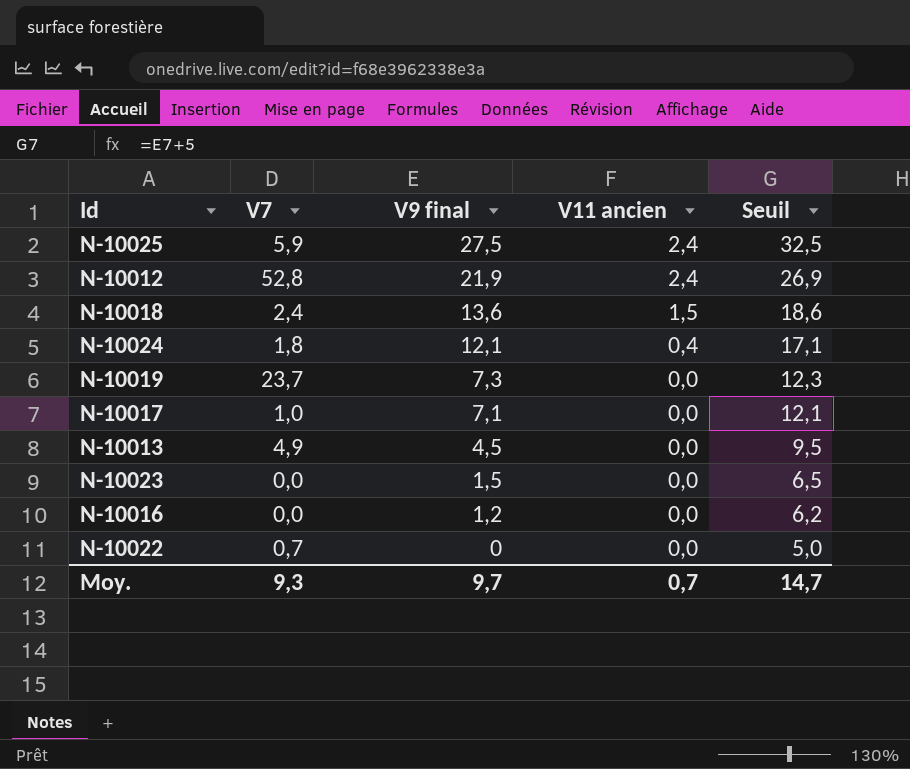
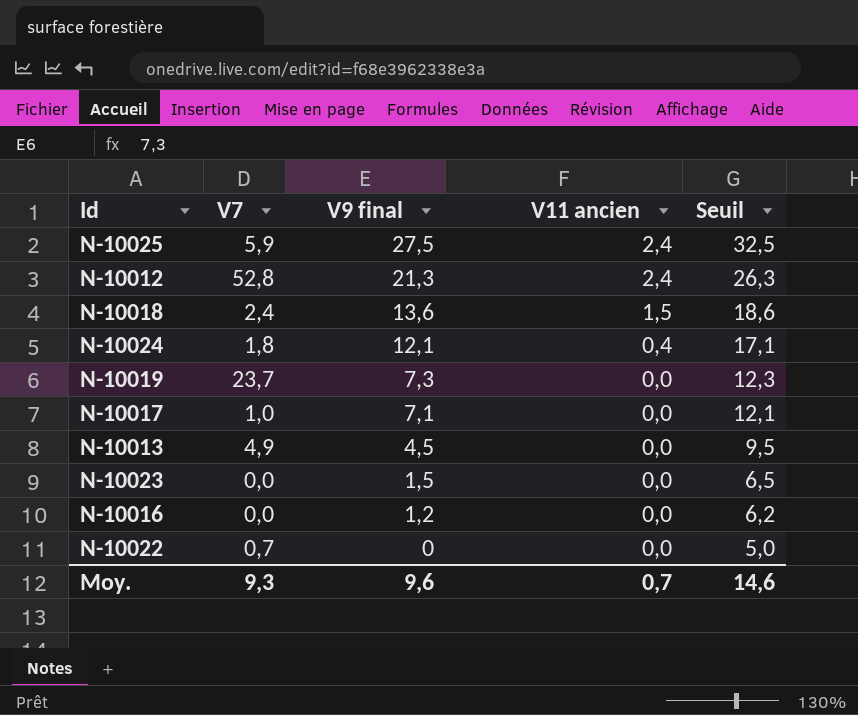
N-10012 | V9 final: 21,9 -> 21,3
N-10012 | Seuil: 26,9 -> 26,3
Moy. | V9 final: 9,7 -> 9,6
Moy. | Seuil: 14,7 -> 14,6

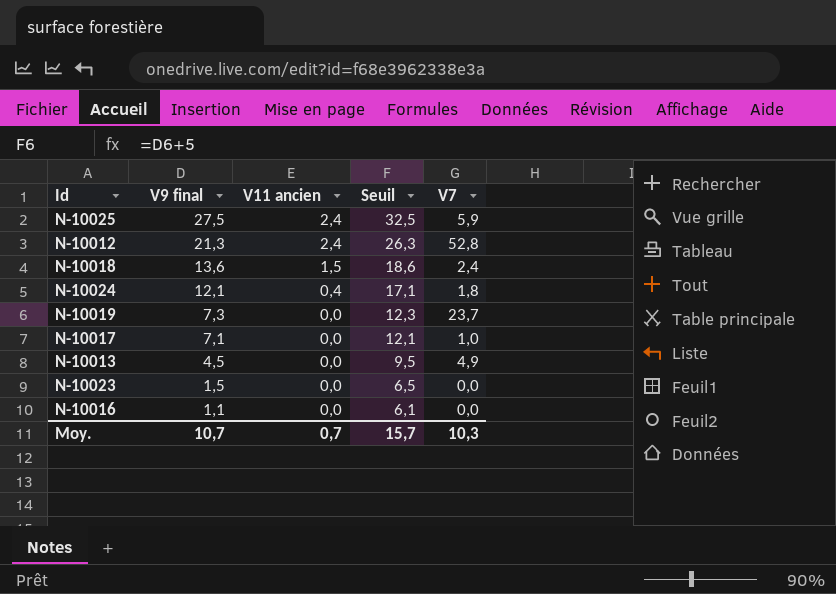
column V7 | position: 2 -> 5
row N-10022: 0,7 | 0 | 0,0 | 5,0 -> none
N-10016 | V9 final: 1,2 -> 1,1
N-10016 | Seuil: 6,2 -> 6,1
Moy. | V9 final: 9,6 -> 10,7
Moy. | Seuil: 14,6 -> 15,7
Moy. | V7: 9,3 -> 10,3

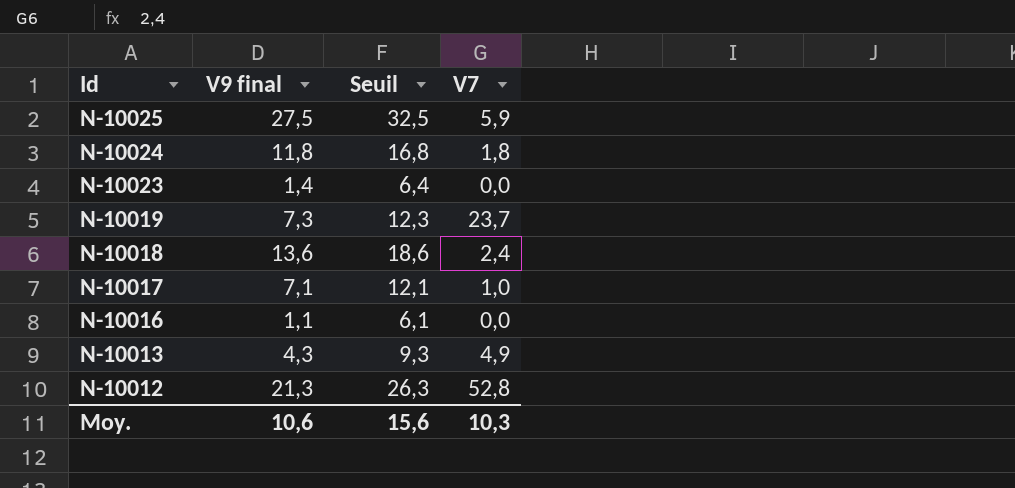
row order: V9 final descending -> Id descending
column V11 ancien | position: 3 -> none
N-10024 | V9 final: 12,1 -> 11,8
N-10024 | Seuil: 17,1 -> 16,8
N-10023 | V9 final: 1,5 -> 1,4
N-10023 | Seuil: 6,5 -> 6,4
N-10013 | V9 final: 4,5 -> 4,3
N-10013 | Seuil: 9,5 -> 9,3
Moy. | V9 final: 10,7 -> 10,6
Moy. | Seuil: 15,7 -> 15,6

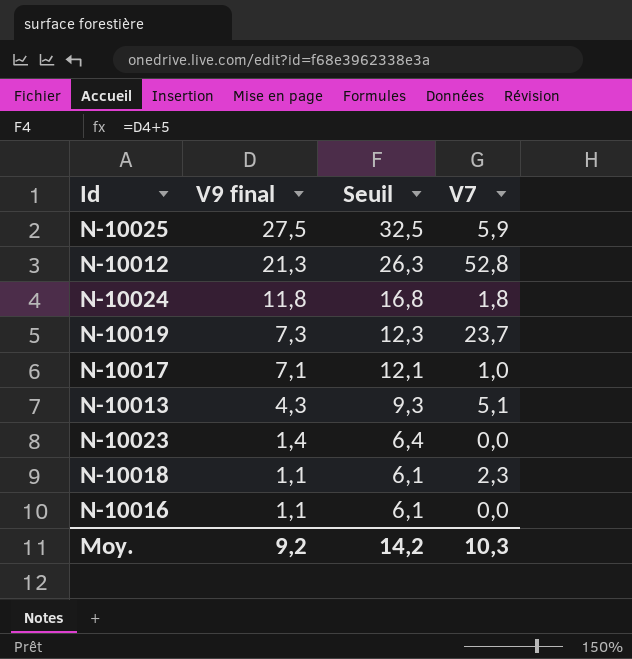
row order: Id descending -> V9 final descending
N-10013 | V7: 4,9 -> 5,1
N-10018 | V9 final: 13,6 -> 1,1
N-10018 | Seuil: 18,6 -> 6,1
N-10018 | V7: 2,4 -> 2,3
Moy. | V9 final: 10,6 -> 9,2
Moy. | Seuil: 15,6 -> 14,2

